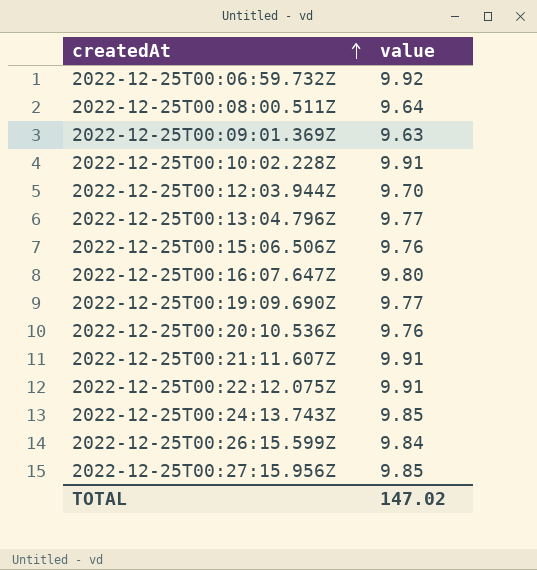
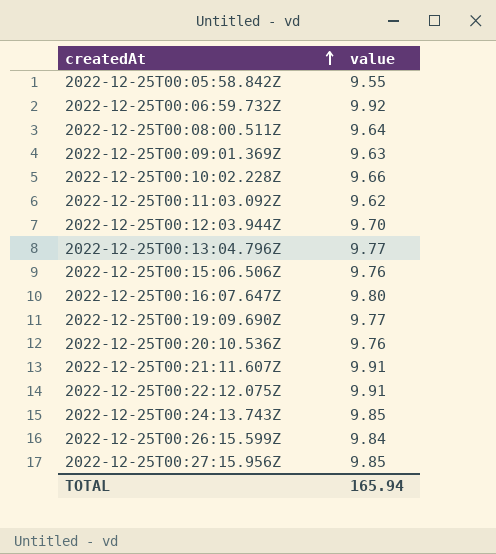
row 2022-12-25T00:05:58.842Z: none -> 9.55
2022-12-25T00:10:02.228Z | value: 9.91 -> 9.66
row 2022-12-25T00:11:03.092Z: none -> 9.62
TOTAL | value: 147.02 -> 165.94

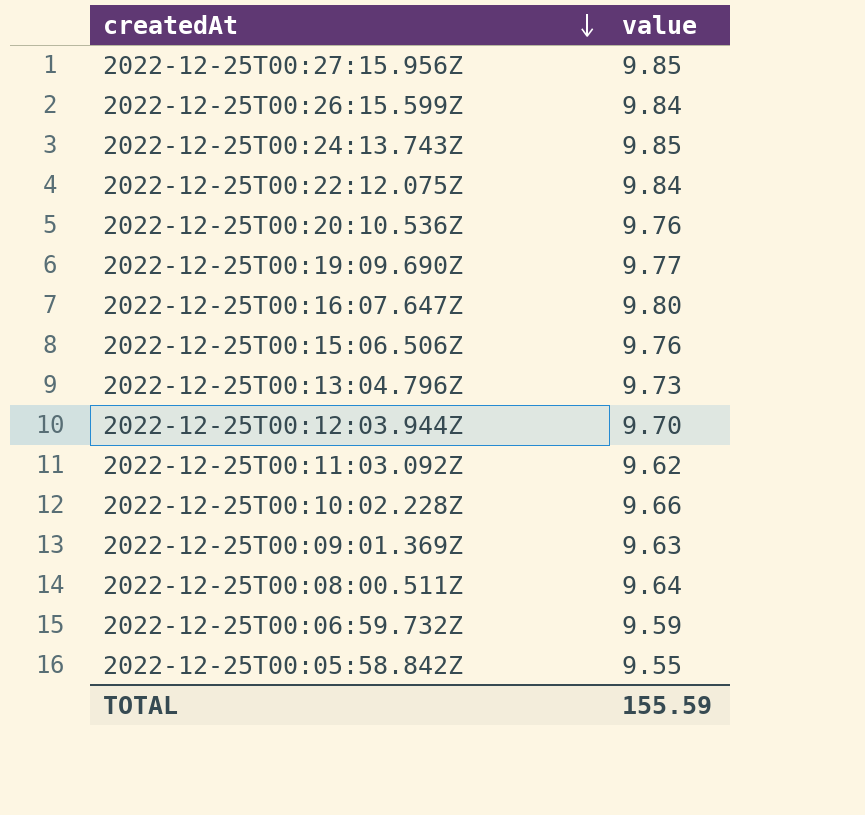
row order: createdAt ascending -> createdAt descending
row 2022-12-25T00:21:11.607Z: 9.91 -> none
2022-12-25T00:22:12.075Z | value: 9.91 -> 9.84
2022-12-25T00:13:04.796Z | value: 9.77 -> 9.73
2022-12-25T00:06:59.732Z | value: 9.92 -> 9.59
TOTAL | value: 165.94 -> 155.59

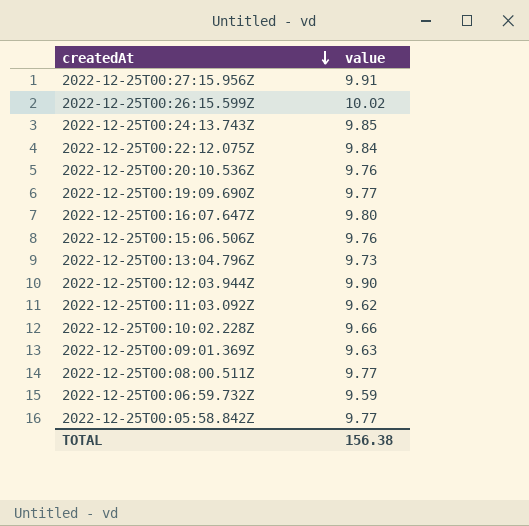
2022-12-25T00:27:15.956Z | value: 9.85 -> 9.91
2022-12-25T00:26:15.599Z | value: 9.84 -> 10.02
2022-12-25T00:12:03.944Z | value: 9.70 -> 9.90
2022-12-25T00:08:00.511Z | value: 9.64 -> 9.77
2022-12-25T00:05:58.842Z | value: 9.55 -> 9.77
TOTAL | value: 155.59 -> 156.38

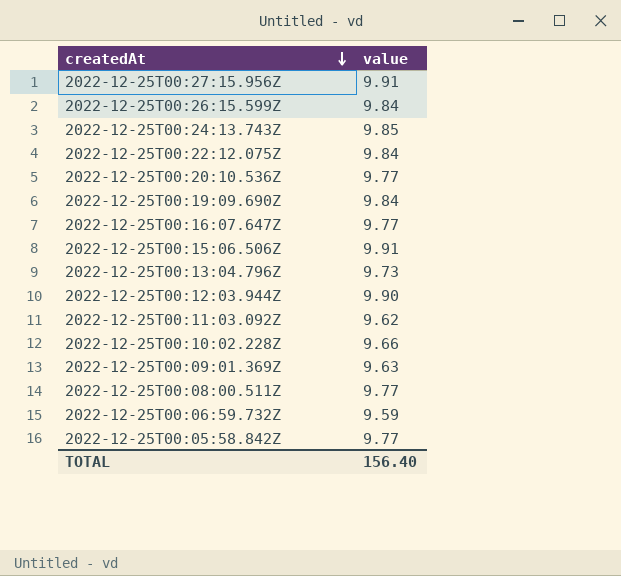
2022-12-25T00:26:15.599Z | value: 10.02 -> 9.84
2022-12-25T00:20:10.536Z | value: 9.76 -> 9.77
2022-12-25T00:19:09.690Z | value: 9.77 -> 9.84
2022-12-25T00:16:07.647Z | value: 9.80 -> 9.77
2022-12-25T00:15:06.506Z | value: 9.76 -> 9.91
TOTAL | value: 156.38 -> 156.40

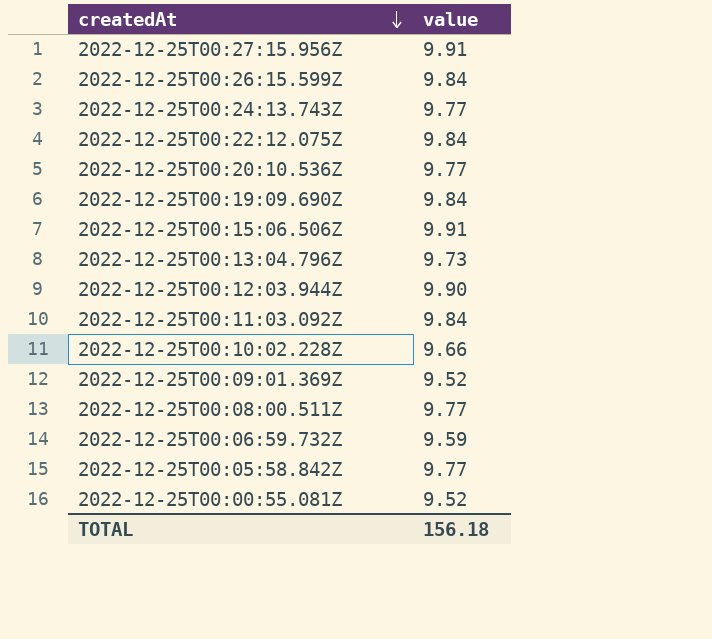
row 2022-12-25T00:16:07.647Z: 9.77 -> none
2022-12-25T00:24:13.743Z | value: 9.85 -> 9.77
2022-12-25T00:11:03.092Z | value: 9.62 -> 9.84
2022-12-25T00:09:01.369Z | value: 9.63 -> 9.52
row 2022-12-25T00:00:55.081Z: none -> 9.52
TOTAL | value: 156.40 -> 156.18

